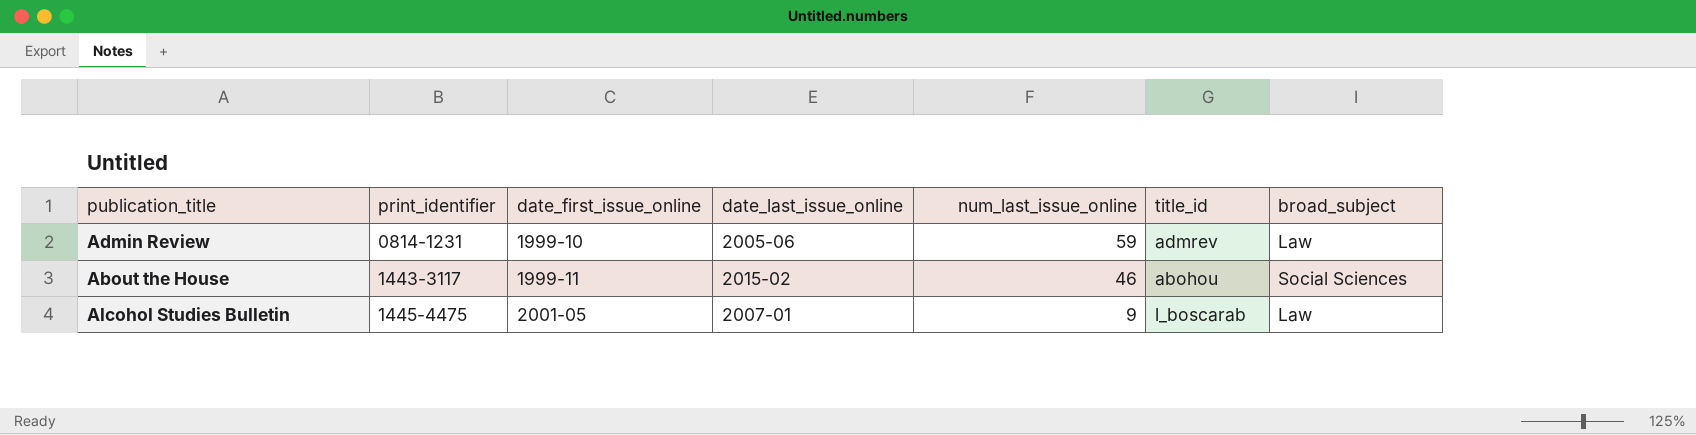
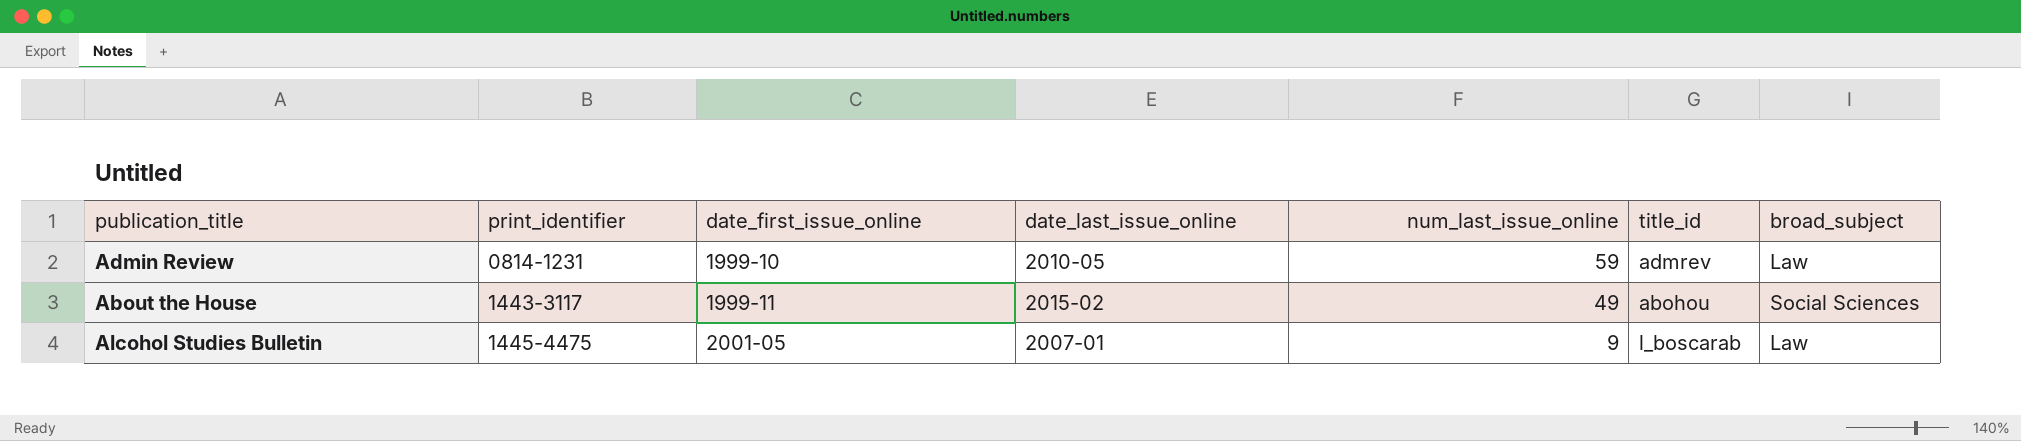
Admin Review | date_last_issue_online: 2005-06 -> 2010-05
About the House | num_last_issue_online: 46 -> 49

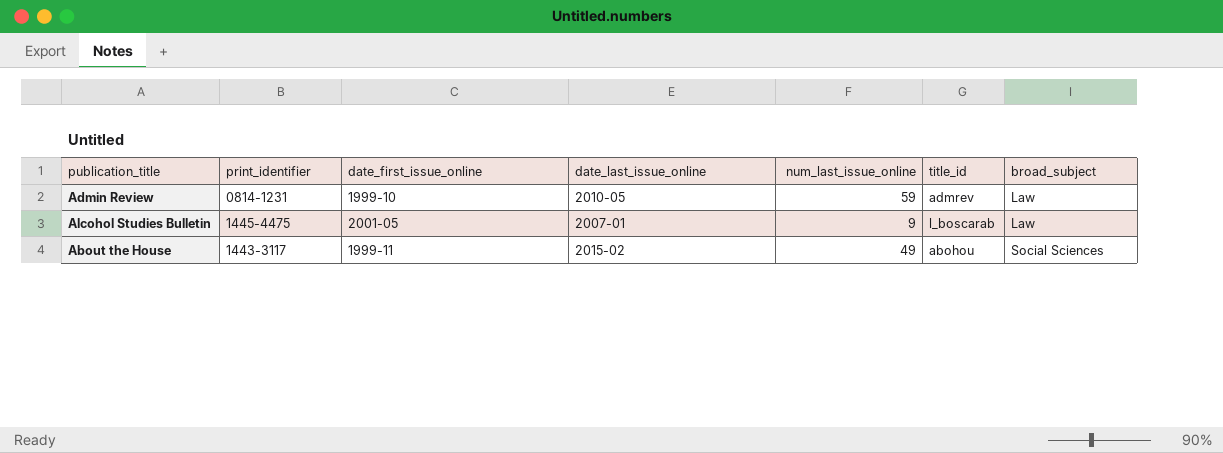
row order: print_identifier ascending -> broad_subject ascending

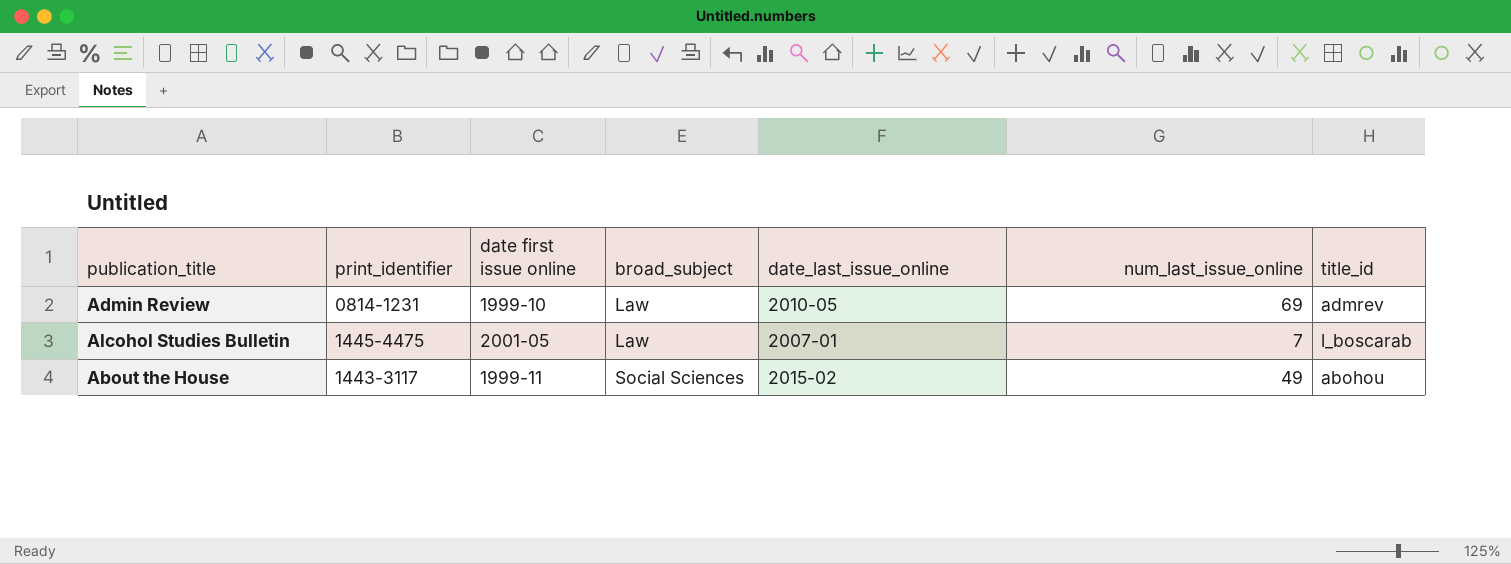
column name: date_first_issue_online -> date first issue online
column broad_subject | position: 7 -> 4
Admin Review | num_last_issue_online: 59 -> 69
Alcohol Studies Bulletin | num_last_issue_online: 9 -> 7

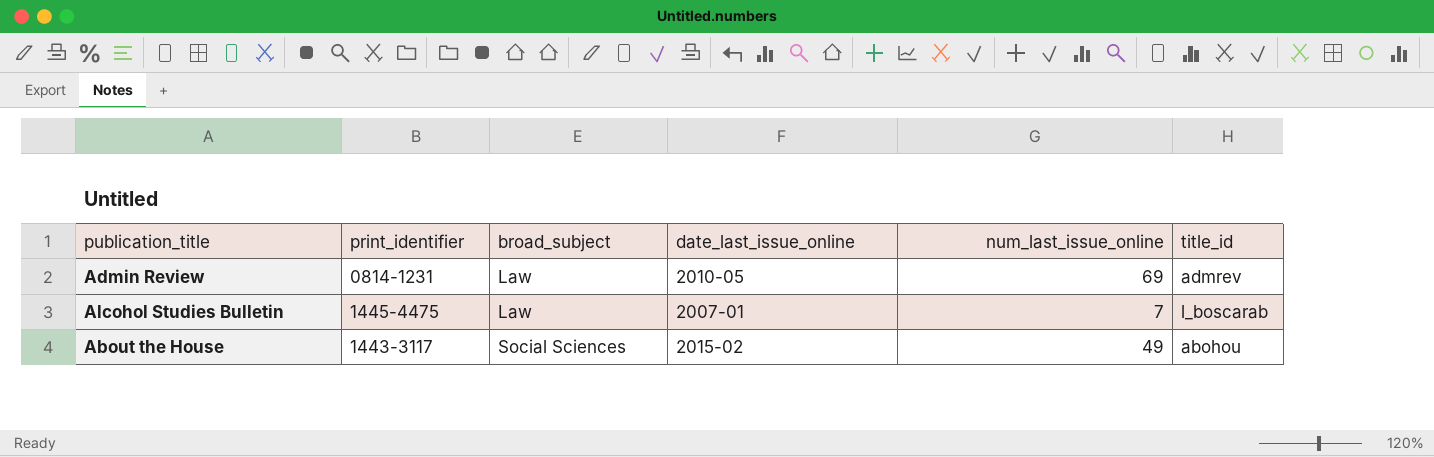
column date first issue online | position: 3 -> none

